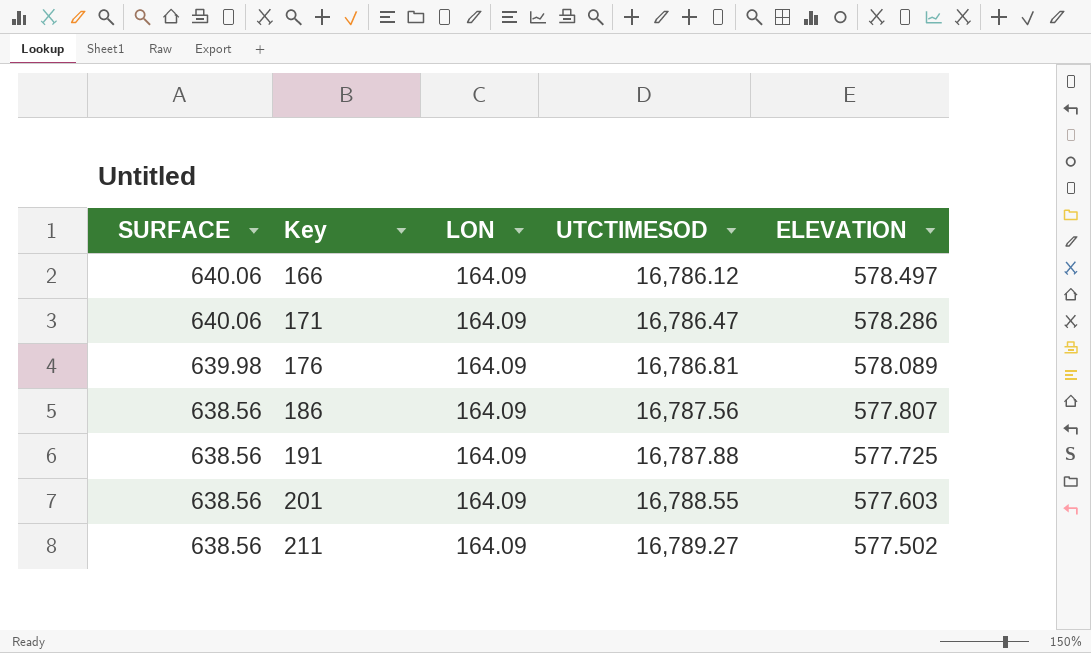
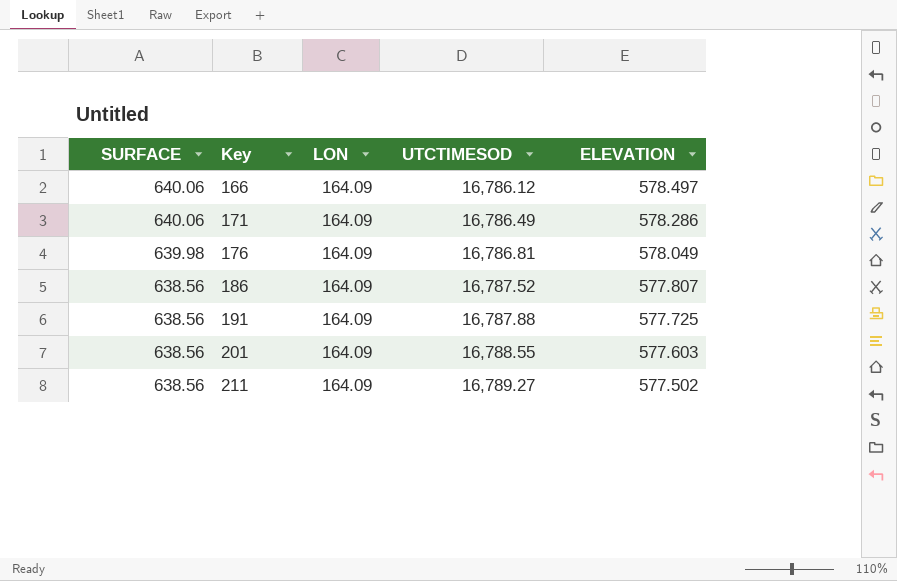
171 | UTCTIMESOD: 16,786.47 -> 16,786.49
176 | ELEVATION: 578.089 -> 578.049
186 | UTCTIMESOD: 16,787.56 -> 16,787.52

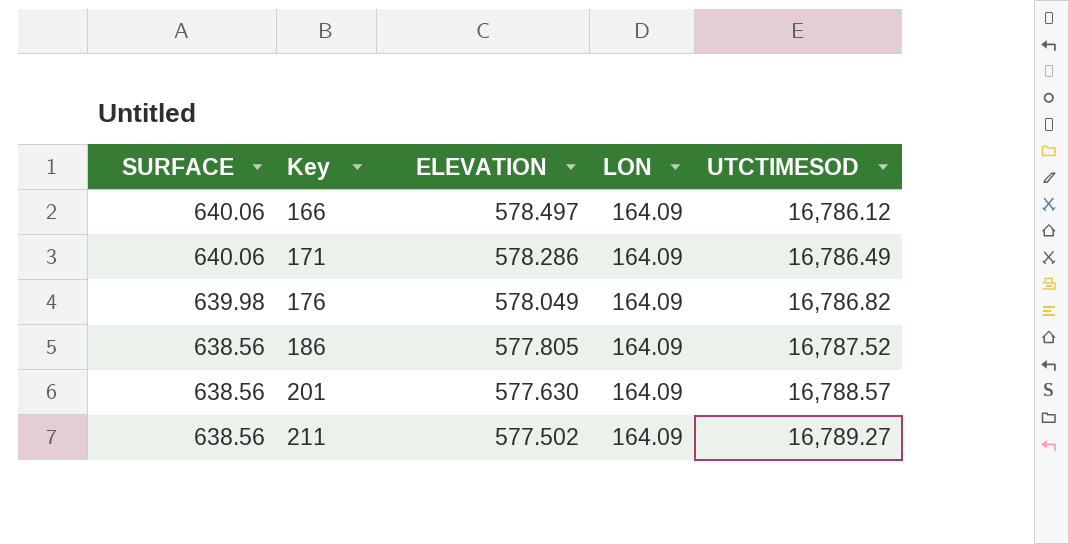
column ELEVATION | position: 5 -> 3
row 191: 638.56 | 164.09 | 16,787.88 | 577.725 -> none
176 | UTCTIMESOD: 16,786.81 -> 16,786.82
186 | ELEVATION: 577.807 -> 577.805
201 | ELEVATION: 577.603 -> 577.630
201 | UTCTIMESOD: 16,788.55 -> 16,788.57

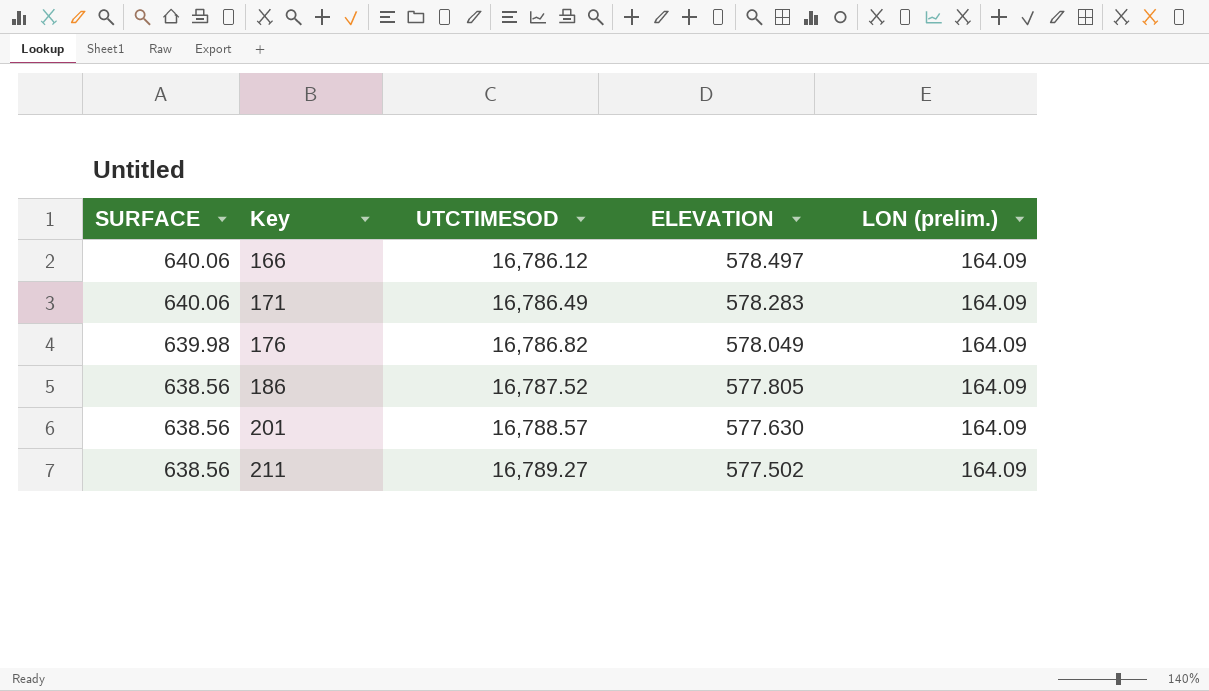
column UTCTIMESOD | position: 5 -> 3
column name: LON -> LON (prelim.)
171 | ELEVATION: 578.286 -> 578.283

